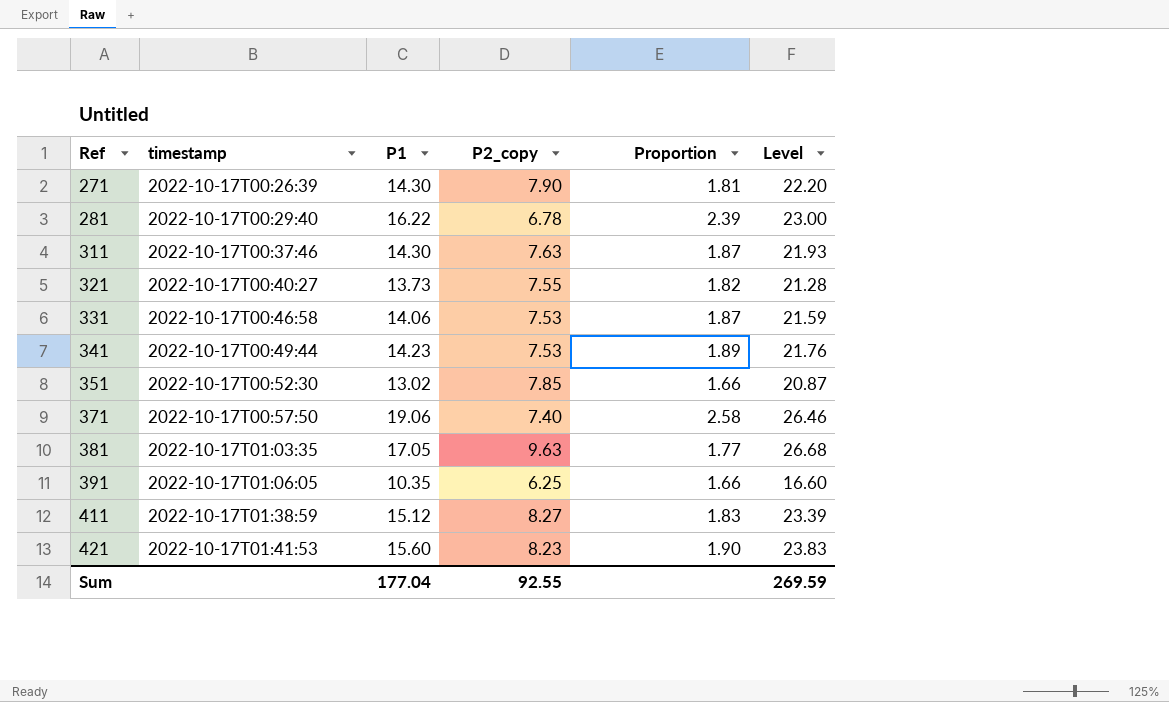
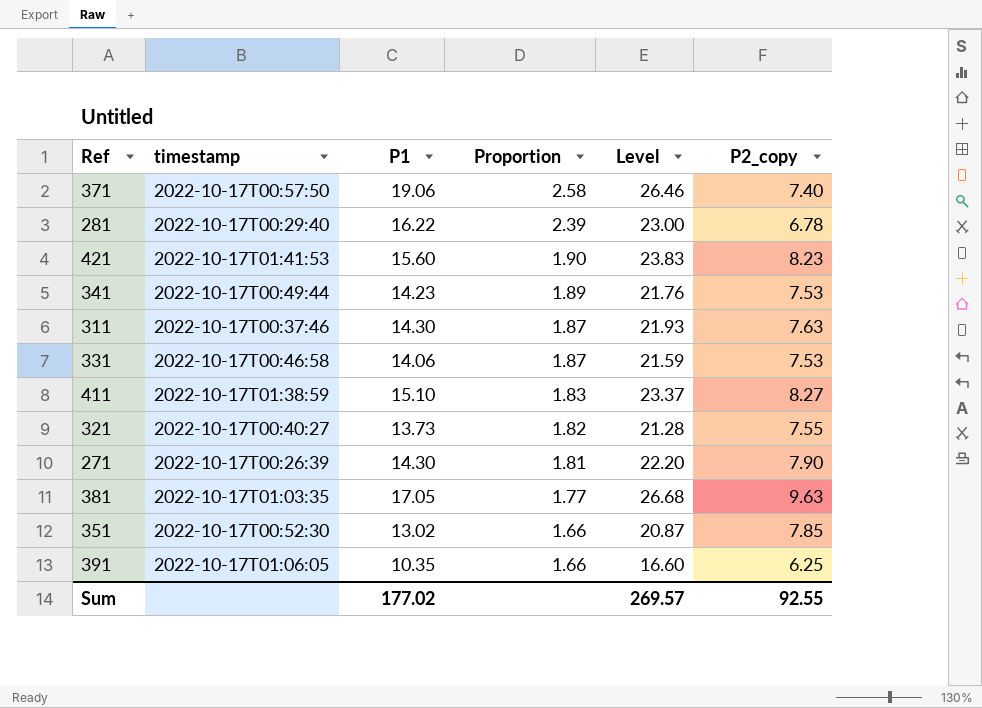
row order: Ref ascending -> Proportion descending
column P2_copy | position: 4 -> 6
411 | P1: 15.12 -> 15.10
411 | Level: 23.39 -> 23.37
Sum | P1: 177.04 -> 177.02
Sum | Level: 269.59 -> 269.57

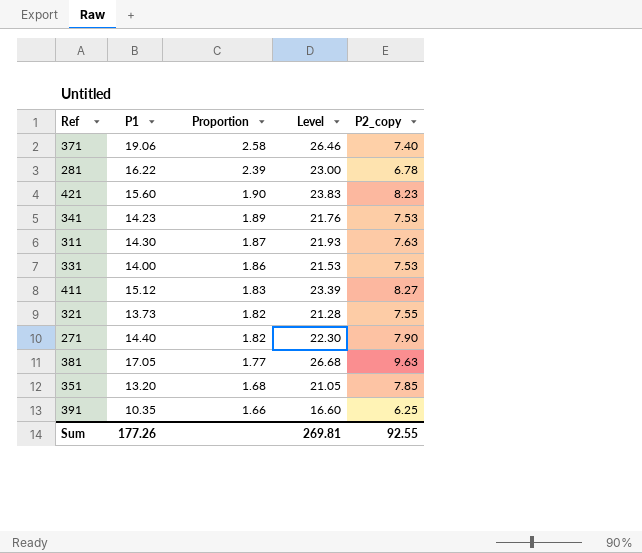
column timestamp | position: 2 -> none
331 | P1: 14.06 -> 14.00
331 | Proportion: 1.87 -> 1.86
331 | Level: 21.59 -> 21.53
411 | P1: 15.10 -> 15.12
411 | Level: 23.37 -> 23.39
271 | P1: 14.30 -> 14.40
271 | Proportion: 1.81 -> 1.82
271 | Level: 22.20 -> 22.30
351 | P1: 13.02 -> 13.20
351 | Proportion: 1.66 -> 1.68
351 | Level: 20.87 -> 21.05
Sum | P1: 177.02 -> 177.26
Sum | Level: 269.57 -> 269.81

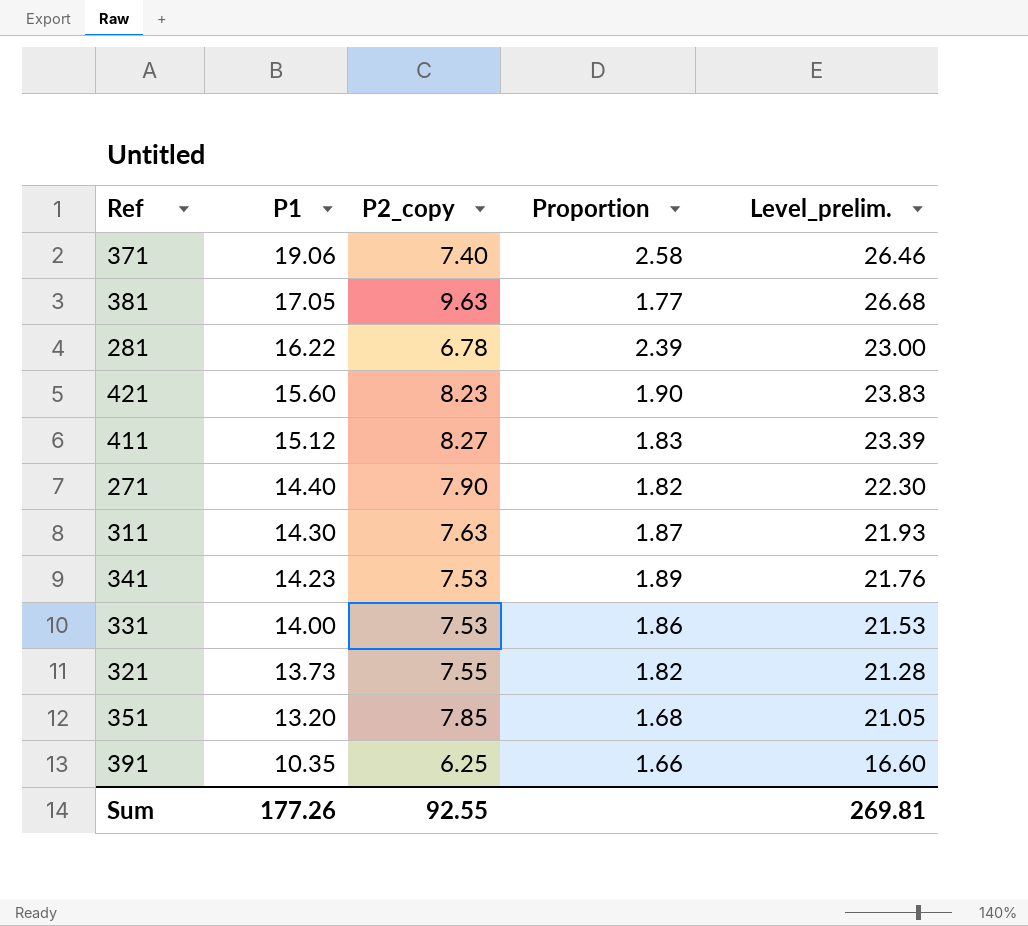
row order: Proportion descending -> P1 descending
column P2_copy | position: 5 -> 3
column name: Level -> Level_prelim.

